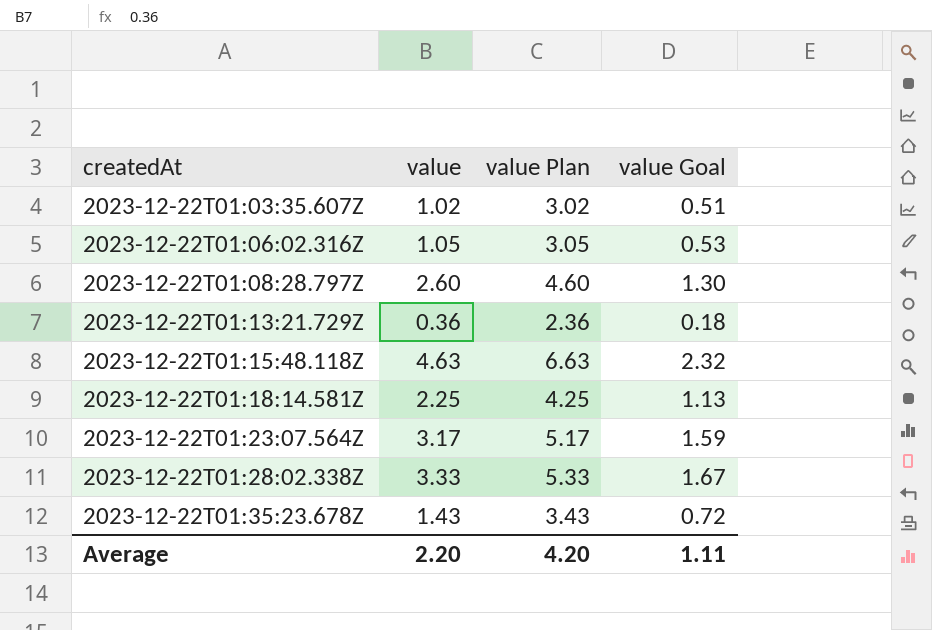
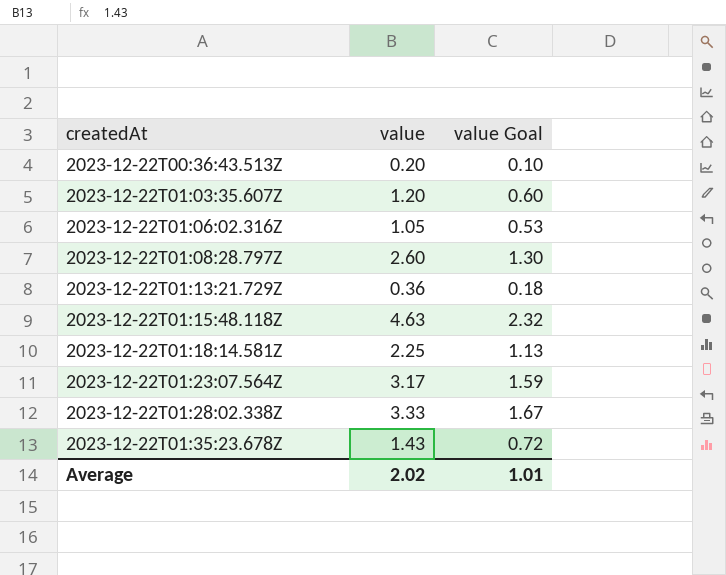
column value Plan | formula: [value] + 2 -> none
row 2023-12-22T00:36:43.513Z: none -> 0.20 | 0.10
2023-12-22T01:03:35.607Z | value: 1.02 -> 1.20
2023-12-22T01:03:35.607Z | value Goal: 0.51 -> 0.60
Average | value: 2.20 -> 2.02
Average | value Goal: 1.11 -> 1.01

